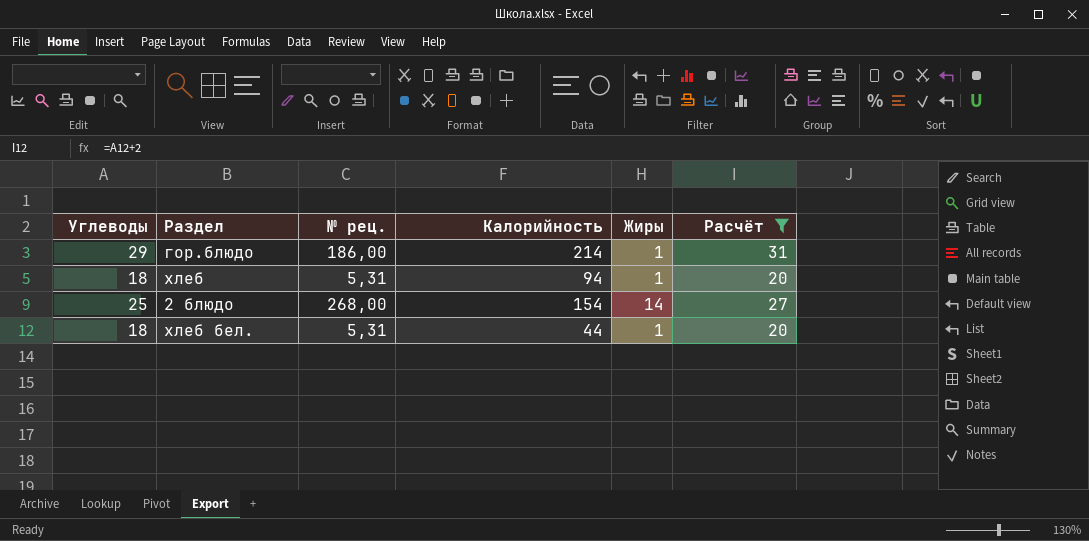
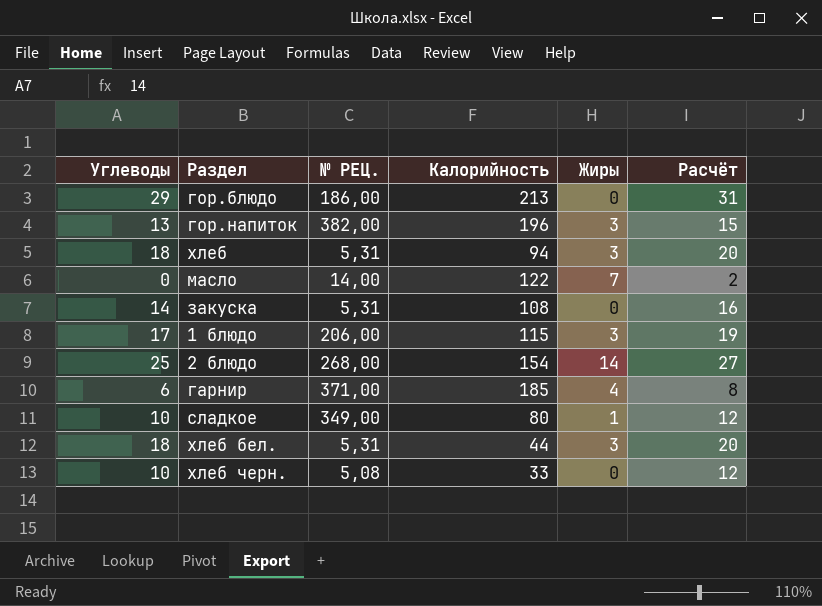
filter: Расчёт >= 20 -> none
column name: № рец. -> № РЕЦ.
гор.блюдо | Калорийность: 214 -> 213
гор.блюдо | Жиры: 1 -> 0
хлеб | Жиры: 1 -> 3
хлеб бел. | Жиры: 1 -> 3

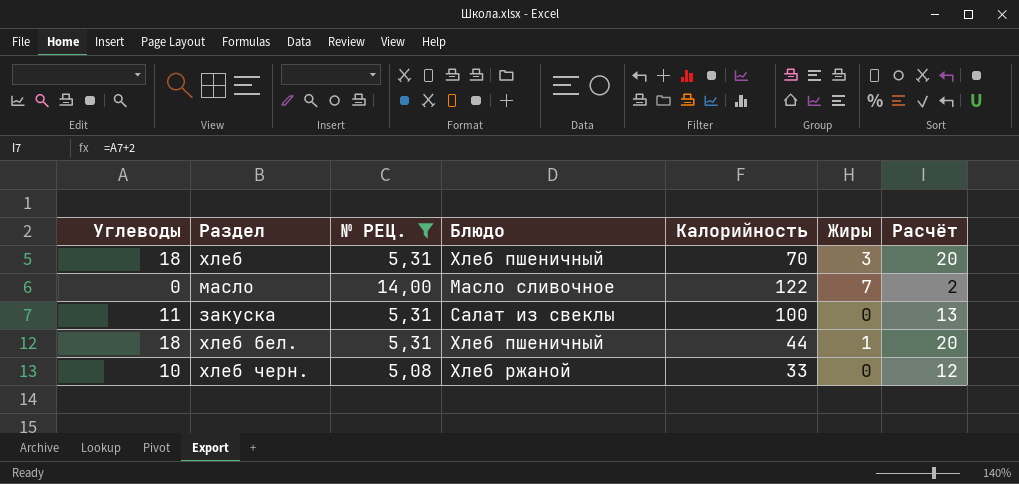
filter: none -> № РЕЦ. <= 14,00
column Блюдо | position: none -> 4
хлеб | Калорийность: 94 -> 70
закуска | Углеводы: 14 -> 11
закуска | Калорийность: 108 -> 100
закуска | Расчёт: 16 -> 13
хлеб бел. | Жиры: 3 -> 1

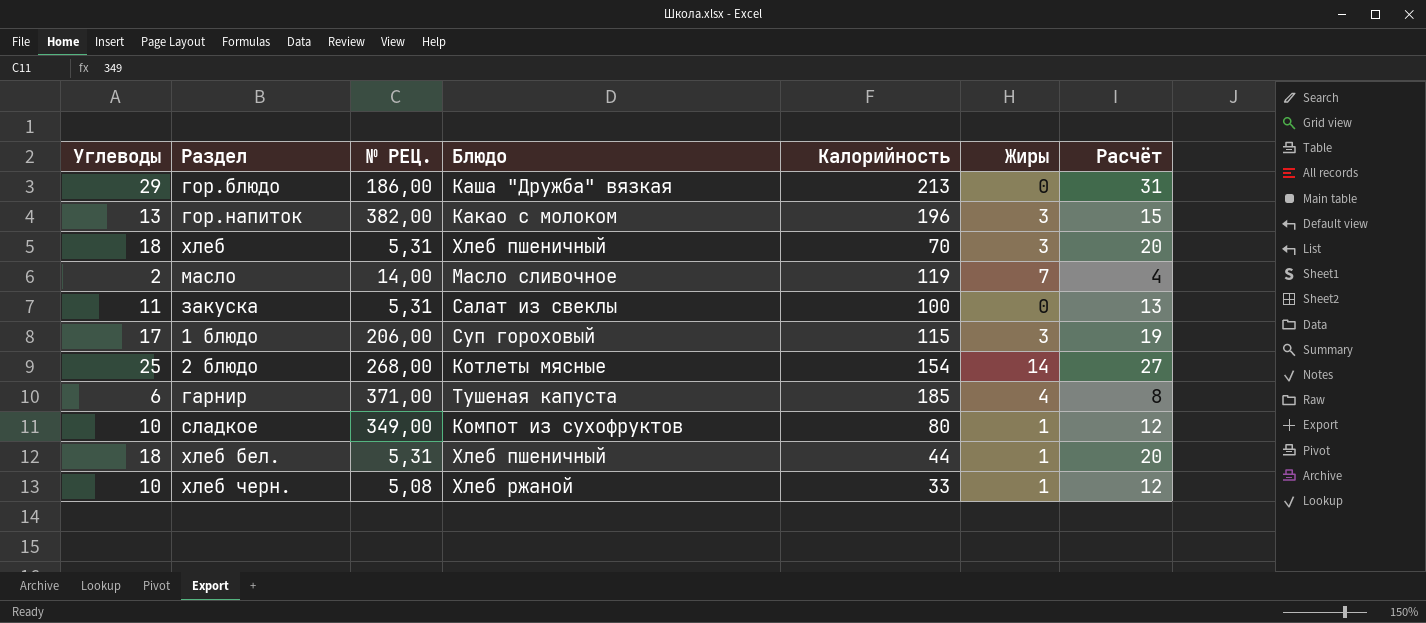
filter: № РЕЦ. <= 14,00 -> none
масло | Углеводы: 0 -> 2
масло | Калорийность: 122 -> 119
масло | Расчёт: 2 -> 4
хлеб черн. | Жиры: 0 -> 1

